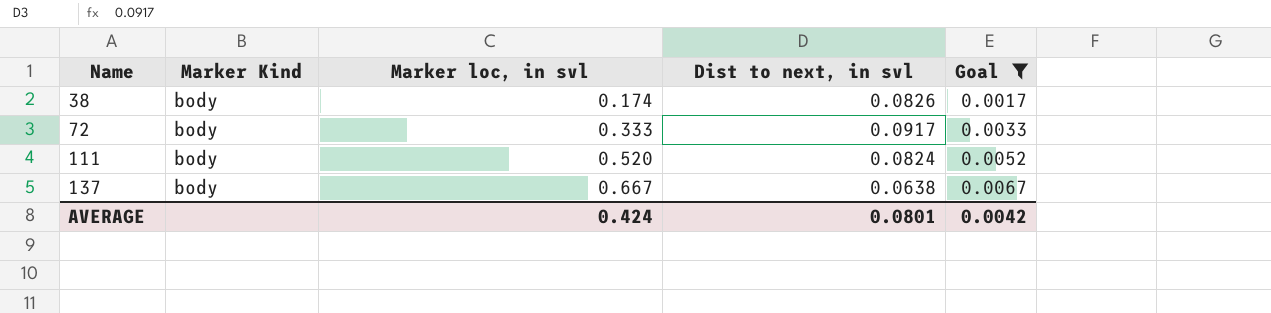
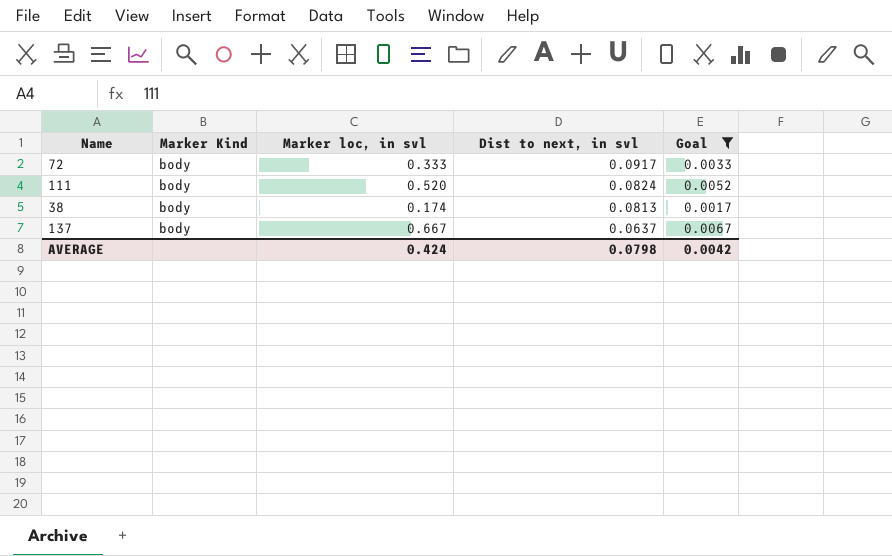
row order: Name ascending -> Dist to next, in svl descending
38 | Dist to next, in svl: 0.0826 -> 0.0813
137 | Dist to next, in svl: 0.0638 -> 0.0637
AVERAGE | Dist to next, in svl: 0.0801 -> 0.0798

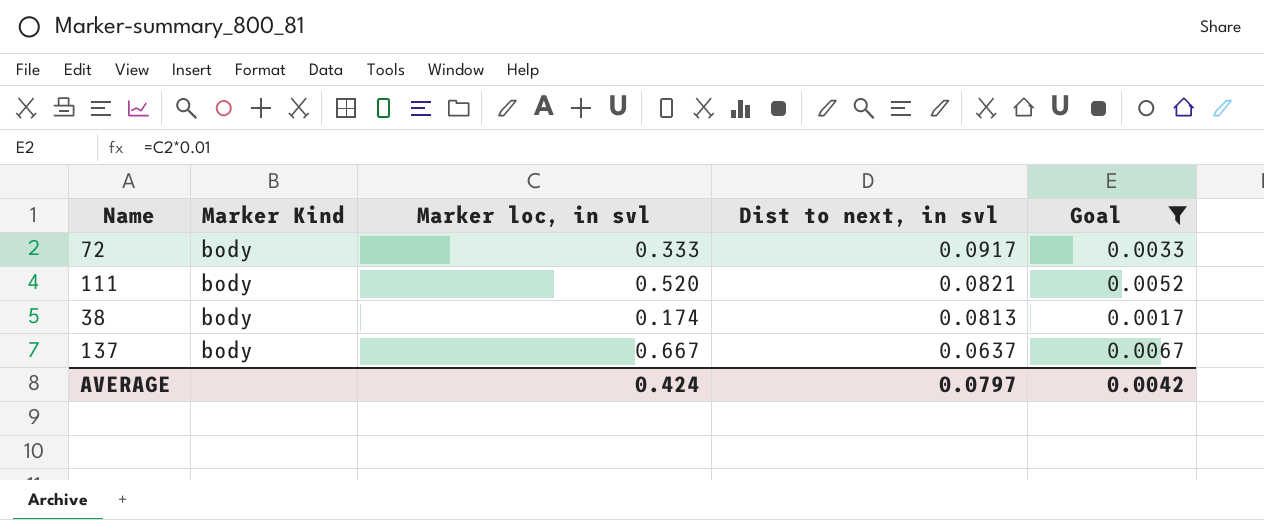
111 | Dist to next, in svl: 0.0824 -> 0.0821
AVERAGE | Dist to next, in svl: 0.0798 -> 0.0797

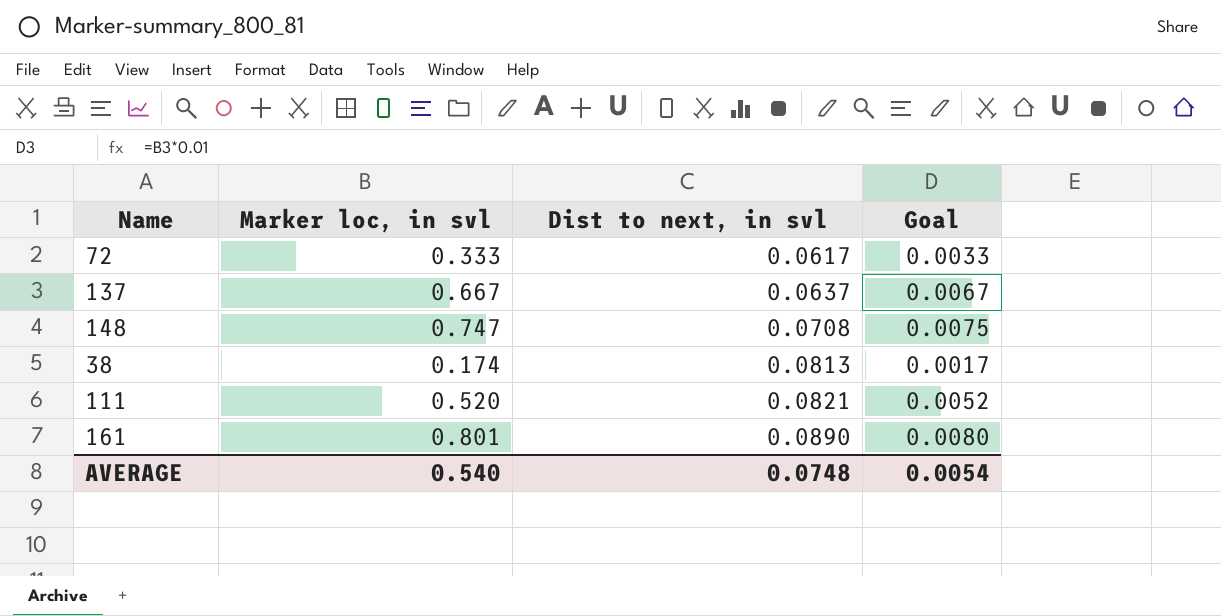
filter: Goal <= 0.0067 -> none
row order: Dist to next, in svl descending -> Dist to next, in svl ascending
column Marker Kind | position: 2 -> none
72 | Dist to next, in svl: 0.0917 -> 0.0617
AVERAGE | Marker loc, in svl: 0.424 -> 0.540
AVERAGE | Dist to next, in svl: 0.0797 -> 0.0748
AVERAGE | Goal: 0.0042 -> 0.0054

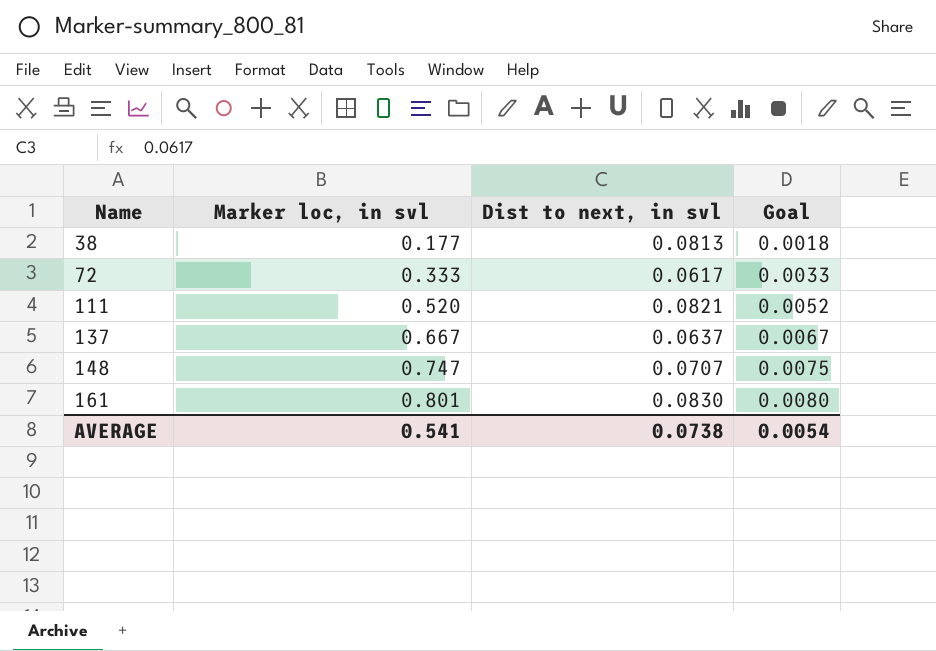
row order: Dist to next, in svl ascending -> Name ascending
38 | Marker loc, in svl: 0.174 -> 0.177
38 | Goal: 0.0017 -> 0.0018
148 | Dist to next, in svl: 0.0708 -> 0.0707
161 | Dist to next, in svl: 0.0890 -> 0.0830
AVERAGE | Marker loc, in svl: 0.540 -> 0.541
AVERAGE | Dist to next, in svl: 0.0748 -> 0.0738

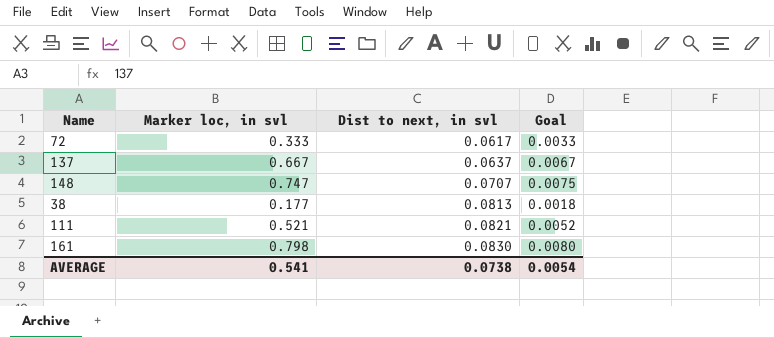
row order: Name ascending -> Dist to next, in svl ascending
111 | Marker loc, in svl: 0.520 -> 0.521
161 | Marker loc, in svl: 0.801 -> 0.798

